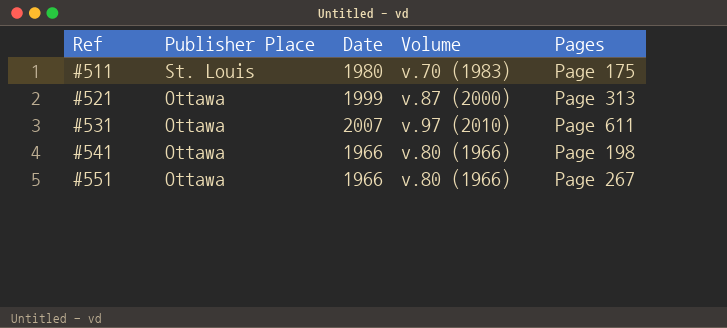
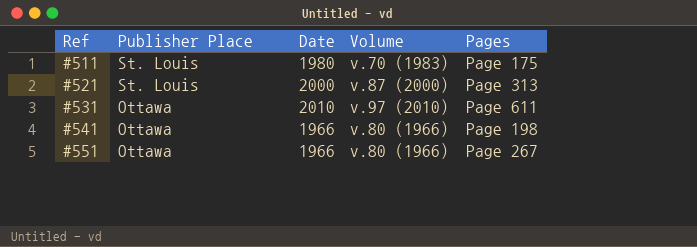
#521 | Publisher Place: Ottawa -> St. Louis
#521 | Date: 1999 -> 2000
#531 | Date: 2007 -> 2010

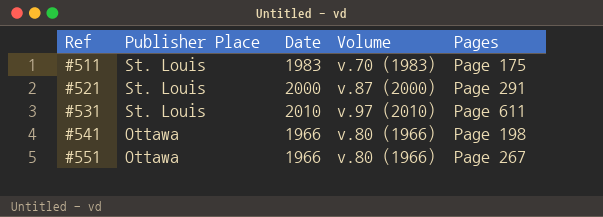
#511 | Date: 1980 -> 1983
#521 | Pages: Page 313 -> Page 291
#531 | Publisher Place: Ottawa -> St. Louis

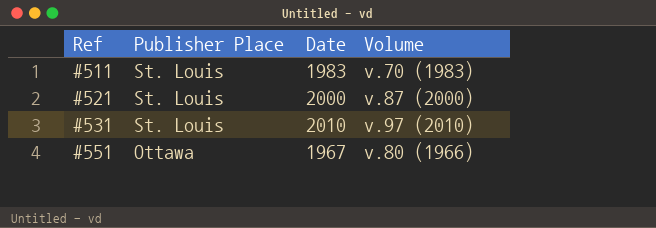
column Pages | position: 5 -> none
row #541: Ottawa | 1966 | v.80 (1966) | Page 198 -> none
#551 | Date: 1966 -> 1967

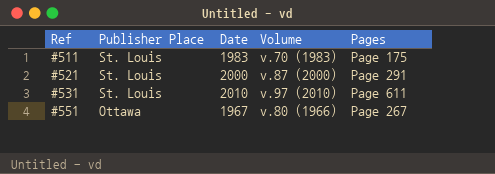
column Pages | position: none -> 5

